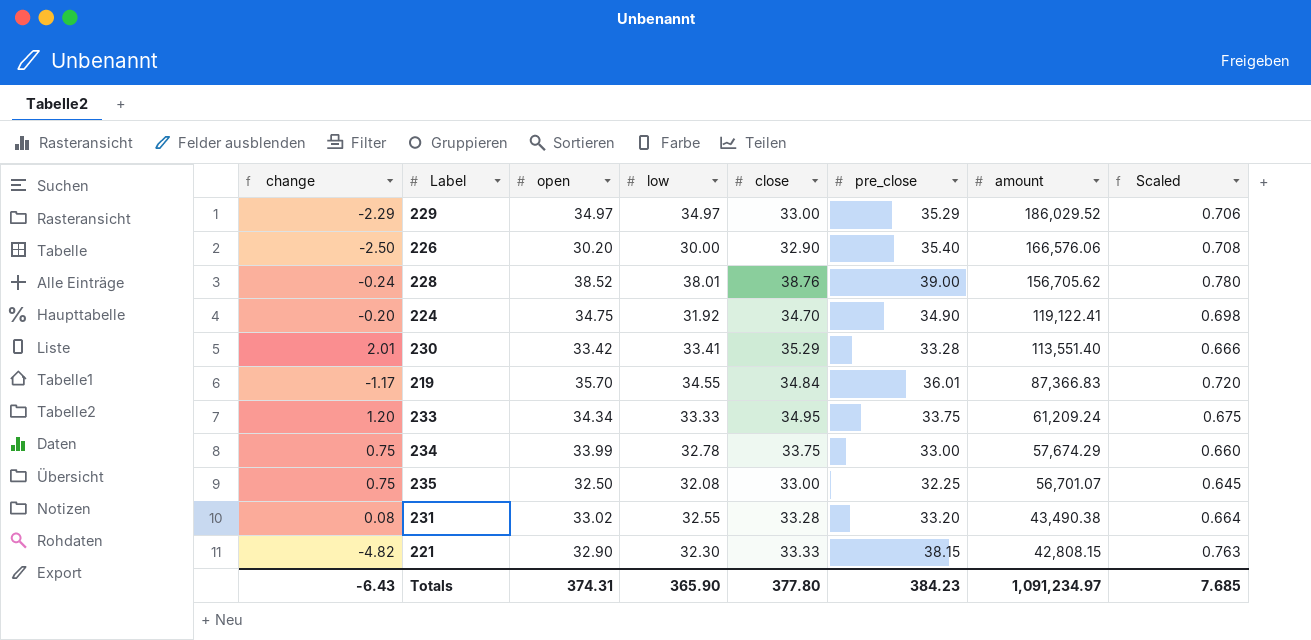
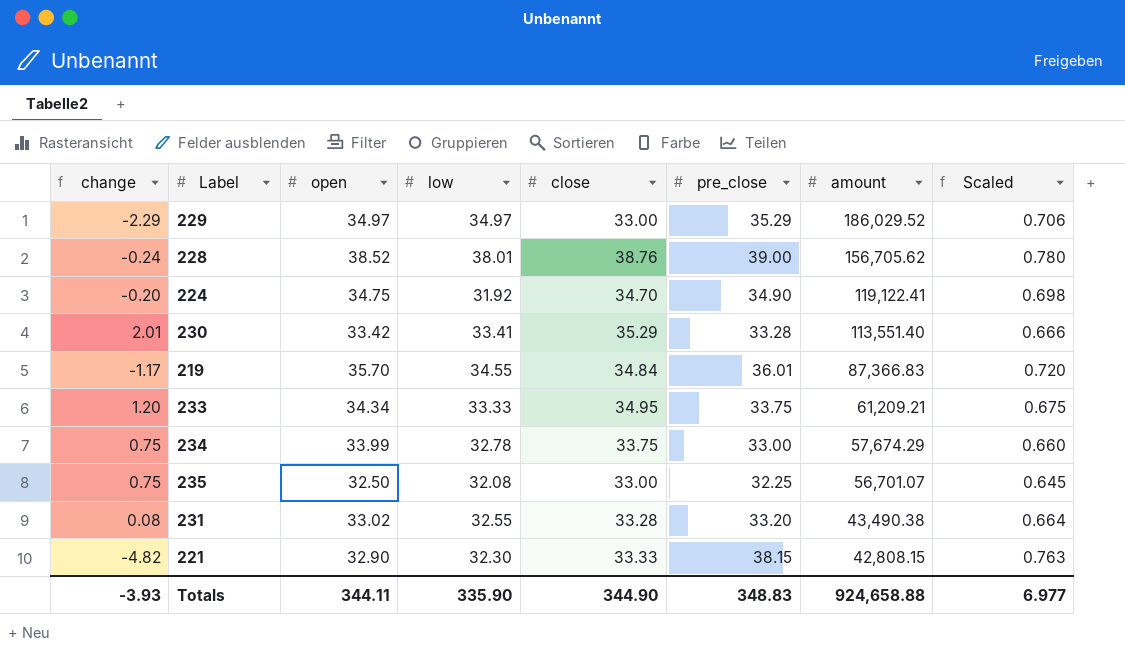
row 226: -2.50 | 30.20 | 30.00 | 32.90 | 35.40 | 166,576.06 | 0.708 -> none
233 | amount: 61,209.24 -> 61,209.21
Totals | change: -6.43 -> -3.93
Totals | open: 374.31 -> 344.11
Totals | low: 365.90 -> 335.90
Totals | close: 377.80 -> 344.90
Totals | pre_close: 384.23 -> 348.83
Totals | amount: 1,091,234.97 -> 924,658.88
Totals | Scaled: 7.685 -> 6.977

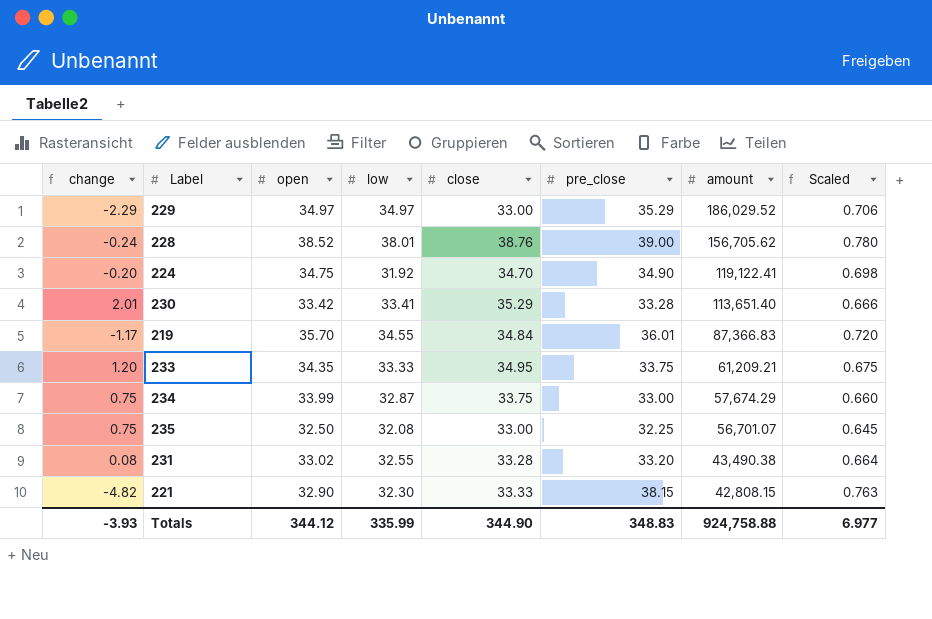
230 | amount: 113,551.40 -> 113,651.40
233 | open: 34.34 -> 34.35
234 | low: 32.78 -> 32.87
Totals | open: 344.11 -> 344.12
Totals | low: 335.90 -> 335.99
Totals | amount: 924,658.88 -> 924,758.88

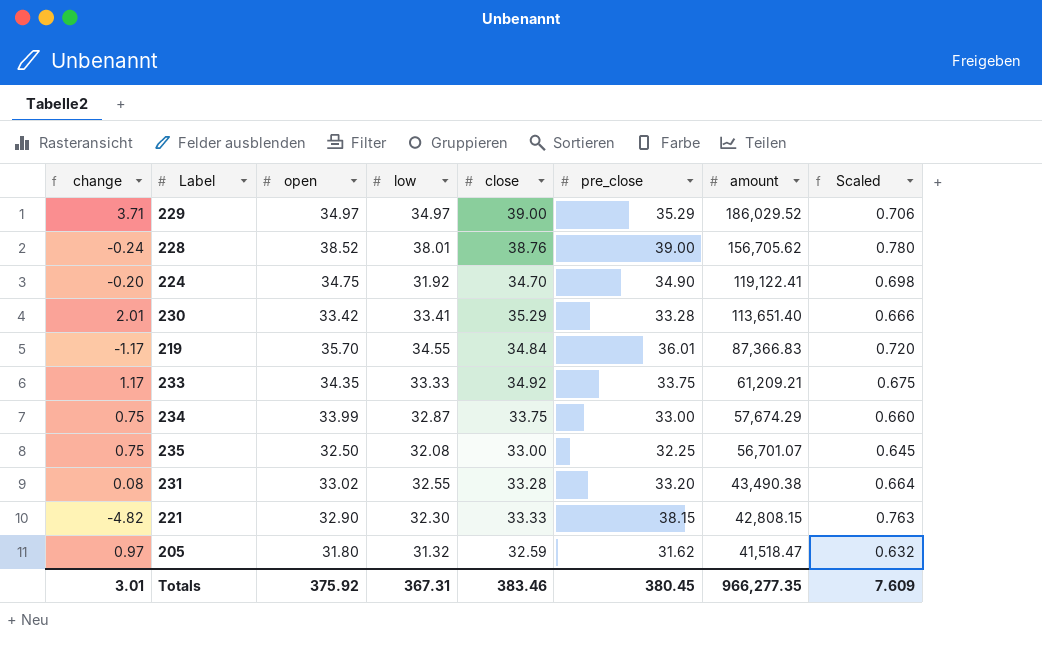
229 | change: -2.29 -> 3.71
229 | close: 33.00 -> 39.00
233 | change: 1.20 -> 1.17
233 | close: 34.95 -> 34.92
row 205: none -> 0.97 | 31.80 | 31.32 | 32.59 | 31.62 | 41,518.47 | 0.632
Totals | change: -3.93 -> 3.01
Totals | open: 344.12 -> 375.92
Totals | low: 335.99 -> 367.31
Totals | close: 344.90 -> 383.46
Totals | pre_close: 348.83 -> 380.45
Totals | amount: 924,758.88 -> 966,277.35
Totals | Scaled: 6.977 -> 7.609

